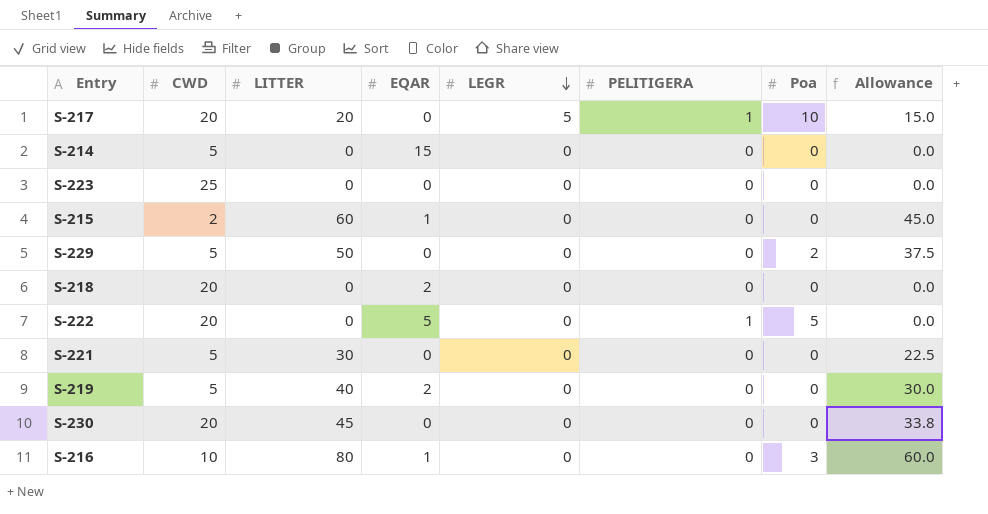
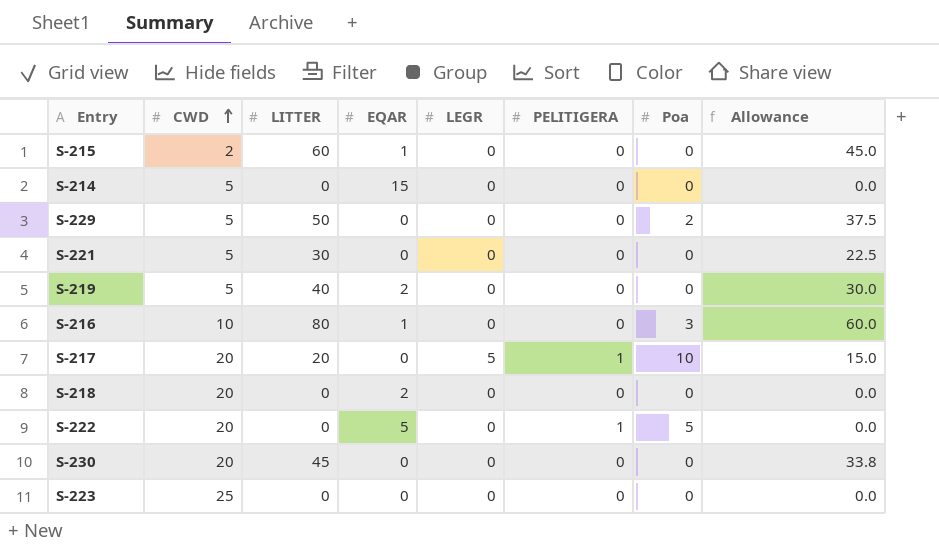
row order: LEGR descending -> CWD ascending

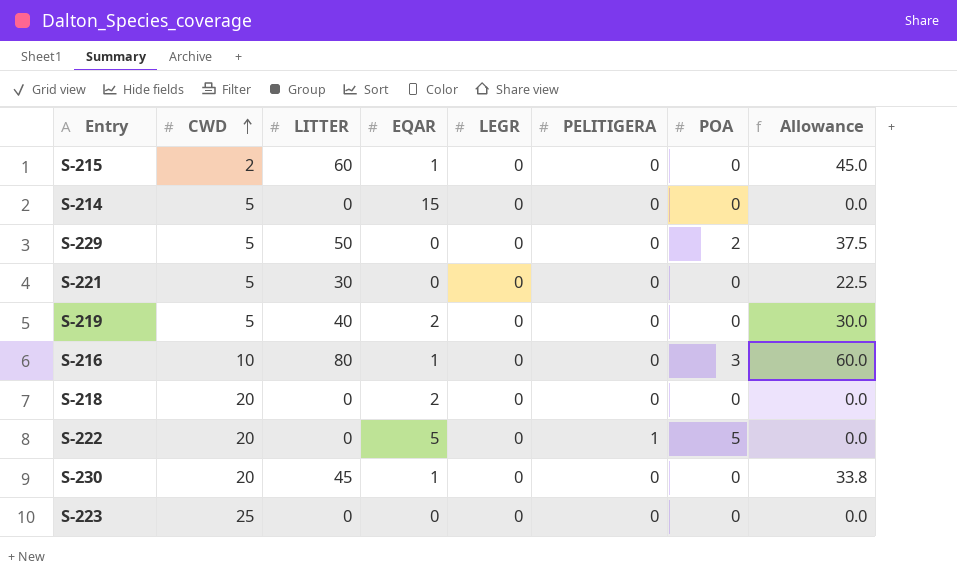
column name: Poa -> POA
row S-217: 20 | 20 | 0 | 5 | 1 | 10 | 15.0 -> none
S-230 | EQAR: 0 -> 1

